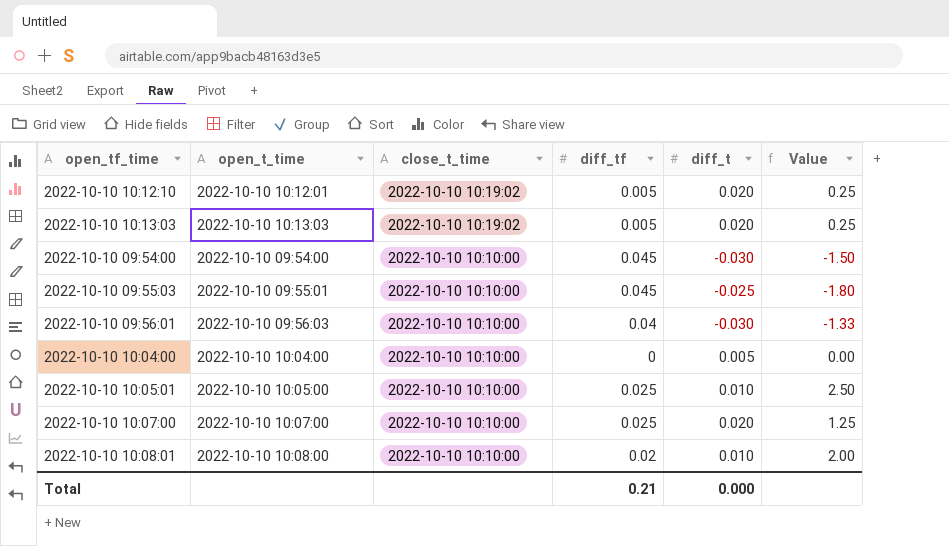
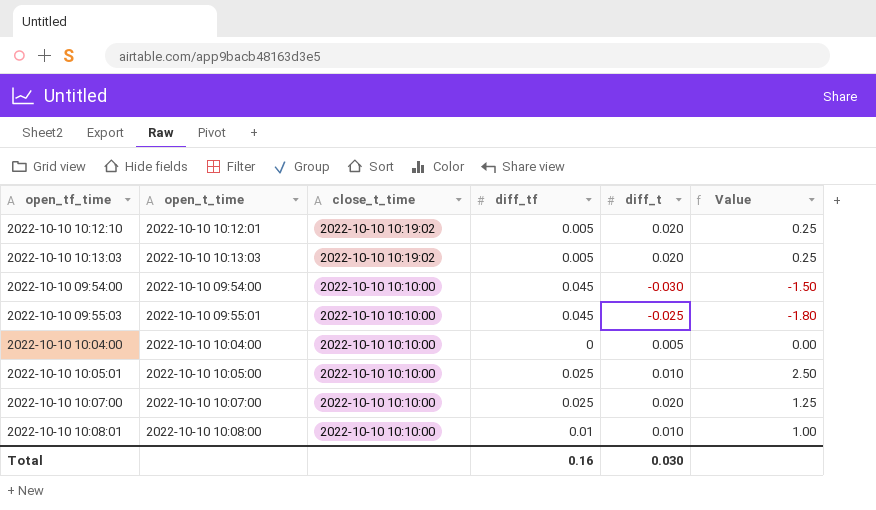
row 2022-10-10 09:56:01: 2022-10-10 09:56:03 | 2022-10-10 10:10:00 | 0.04 | -0.030 | -1.33 -> none
2022-10-10 10:08:01 | diff_tf: 0.02 -> 0.01
2022-10-10 10:08:01 | Value: 2.00 -> 1.00
Total | diff_tf: 0.21 -> 0.16
Total | diff_t: 0.000 -> 0.030

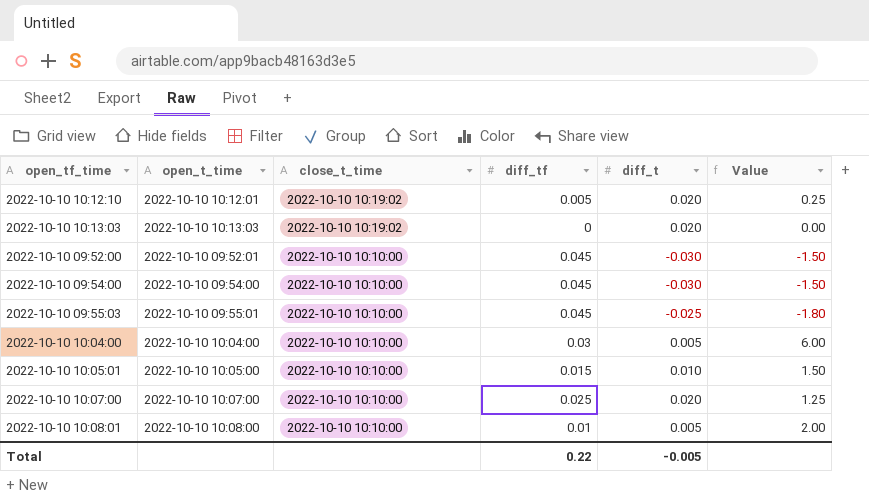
2022-10-10 10:13:03 | diff_tf: 0.005 -> 0
2022-10-10 10:13:03 | Value: 0.25 -> 0.00
row 2022-10-10 09:52:00: none -> 2022-10-10 09:52:01 | 2022-10-10 10:10:00 | 0.045 | -0.030 | -1.50
2022-10-10 10:04:00 | diff_tf: 0 -> 0.03
2022-10-10 10:04:00 | Value: 0.00 -> 6.00
2022-10-10 10:05:01 | diff_tf: 0.025 -> 0.015
2022-10-10 10:05:01 | Value: 2.50 -> 1.50
2022-10-10 10:08:01 | diff_t: 0.010 -> 0.005
2022-10-10 10:08:01 | Value: 1.00 -> 2.00
Total | diff_tf: 0.16 -> 0.22
Total | diff_t: 0.030 -> -0.005

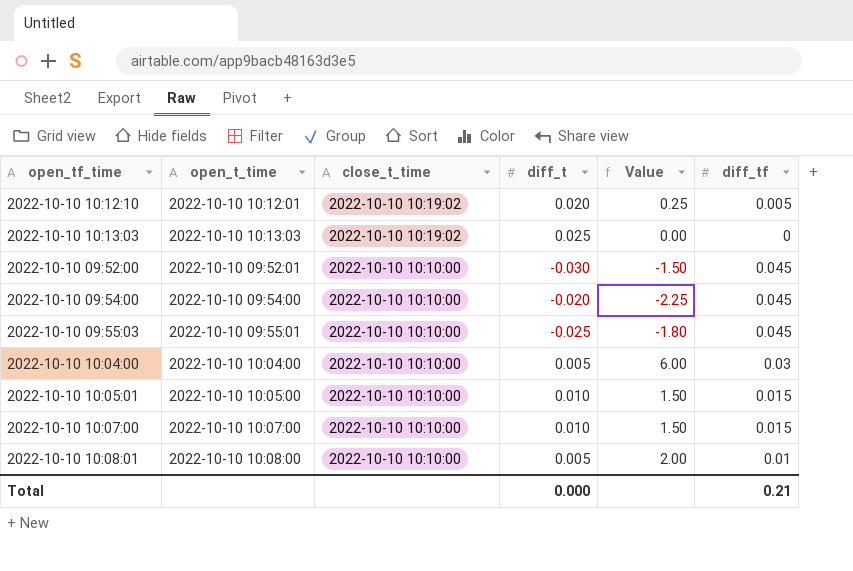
column diff_tf | position: 4 -> 6
2022-10-10 10:13:03 | diff_t: 0.020 -> 0.025
2022-10-10 09:54:00 | diff_t: -0.030 -> -0.020
2022-10-10 09:54:00 | Value: -1.50 -> -2.25
2022-10-10 10:07:00 | diff_t: 0.020 -> 0.010
2022-10-10 10:07:00 | Value: 1.25 -> 1.50
2022-10-10 10:07:00 | diff_tf: 0.025 -> 0.015
Total | diff_t: -0.005 -> 0.000
Total | diff_tf: 0.22 -> 0.21

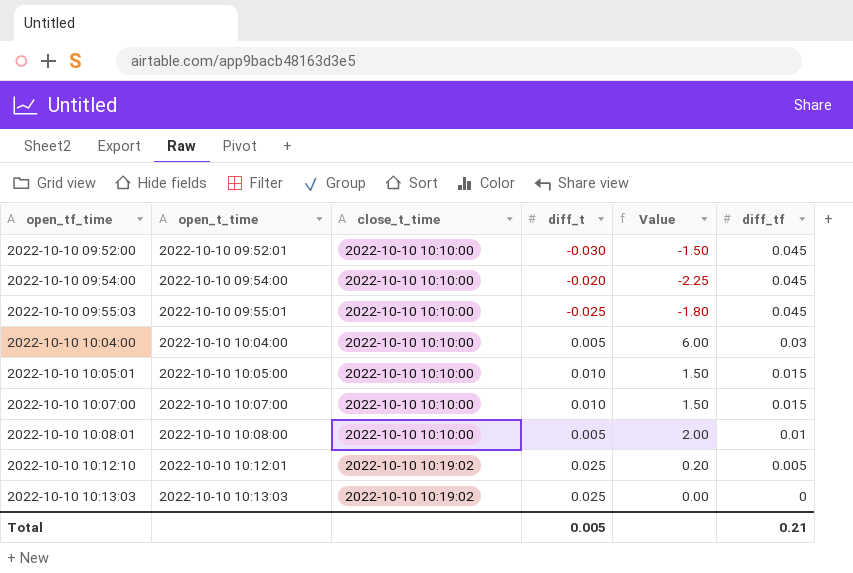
row order: close_t_time descending -> open_tf_time ascending
2022-10-10 10:12:10 | diff_t: 0.020 -> 0.025
2022-10-10 10:12:10 | Value: 0.25 -> 0.20
Total | diff_t: 0.000 -> 0.005

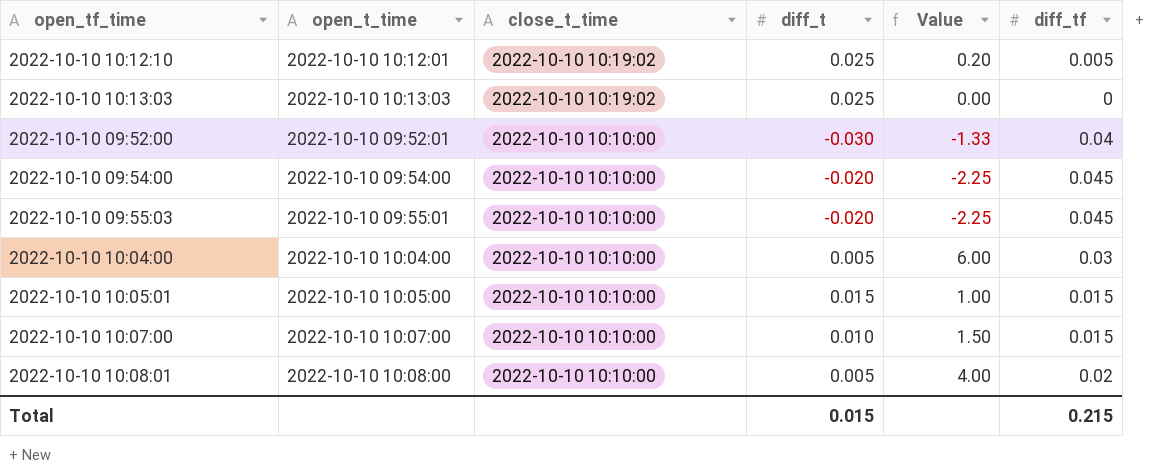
row order: open_tf_time ascending -> close_t_time descending
2022-10-10 09:52:00 | Value: -1.50 -> -1.33
2022-10-10 09:52:00 | diff_tf: 0.045 -> 0.04
2022-10-10 09:55:03 | diff_t: -0.025 -> -0.020
2022-10-10 09:55:03 | Value: -1.80 -> -2.25
2022-10-10 10:05:01 | diff_t: 0.010 -> 0.015
2022-10-10 10:05:01 | Value: 1.50 -> 1.00
2022-10-10 10:08:01 | Value: 2.00 -> 4.00
2022-10-10 10:08:01 | diff_tf: 0.01 -> 0.02
Total | diff_t: 0.005 -> 0.015
Total | diff_tf: 0.21 -> 0.215

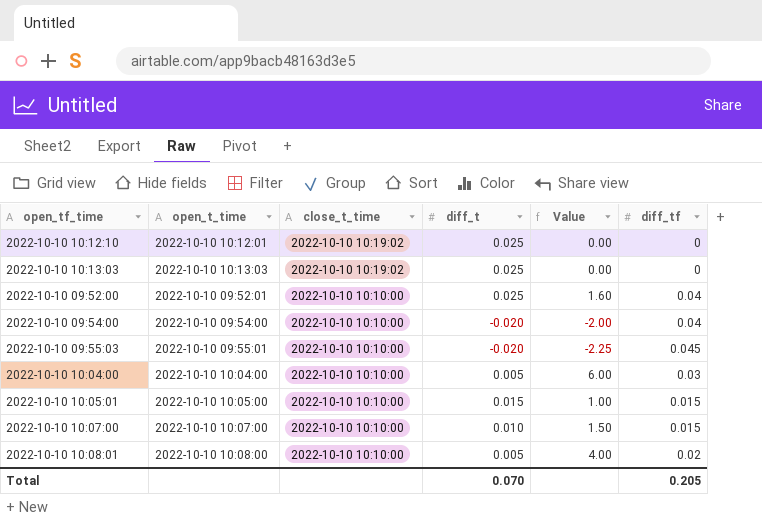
2022-10-10 10:12:10 | Value: 0.20 -> 0.00
2022-10-10 10:12:10 | diff_tf: 0.005 -> 0
2022-10-10 09:52:00 | diff_t: -0.030 -> 0.025
2022-10-10 09:52:00 | Value: -1.33 -> 1.60
2022-10-10 09:54:00 | Value: -2.25 -> -2.00
2022-10-10 09:54:00 | diff_tf: 0.045 -> 0.04
Total | diff_t: 0.015 -> 0.070
Total | diff_tf: 0.215 -> 0.205

